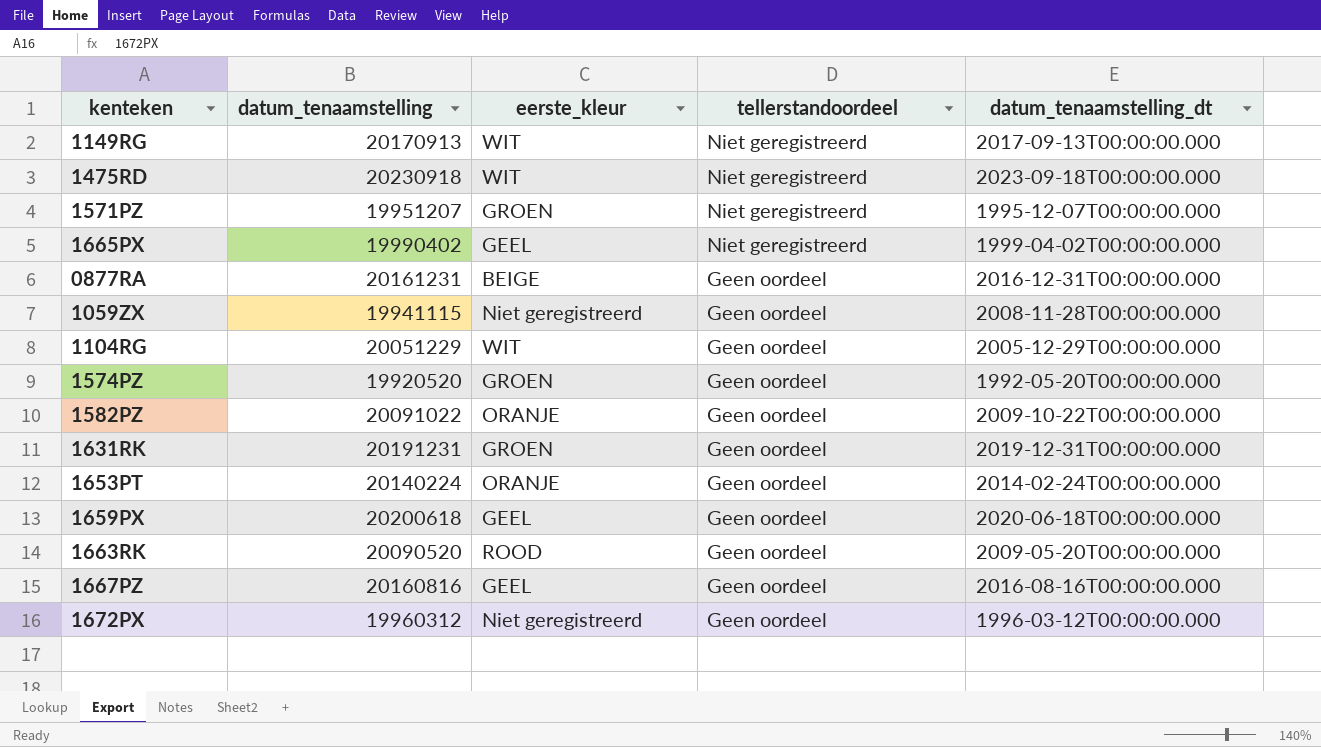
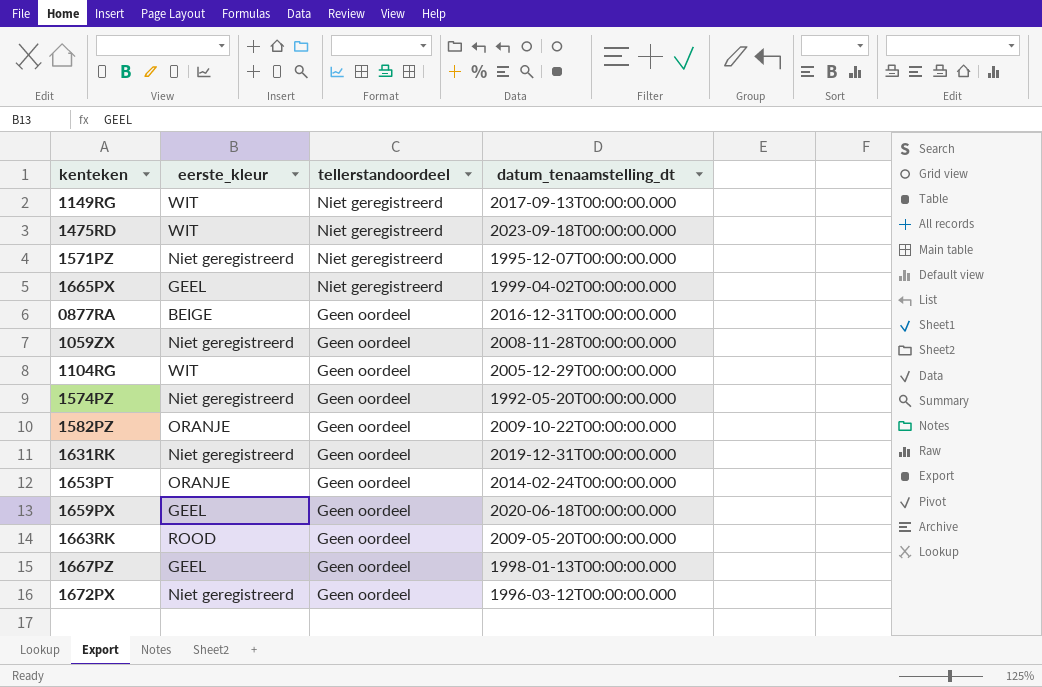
column datum_tenaamstelling | position: 2 -> none
1571PZ | eerste_kleur: GROEN -> Niet geregistreerd
1574PZ | eerste_kleur: GROEN -> Niet geregistreerd
1631RK | eerste_kleur: GROEN -> Niet geregistreerd
1667PZ | datum_tenaamstelling_dt: 2016-08-16T00:00:00.000 -> 1998-01-13T00:00:00.000

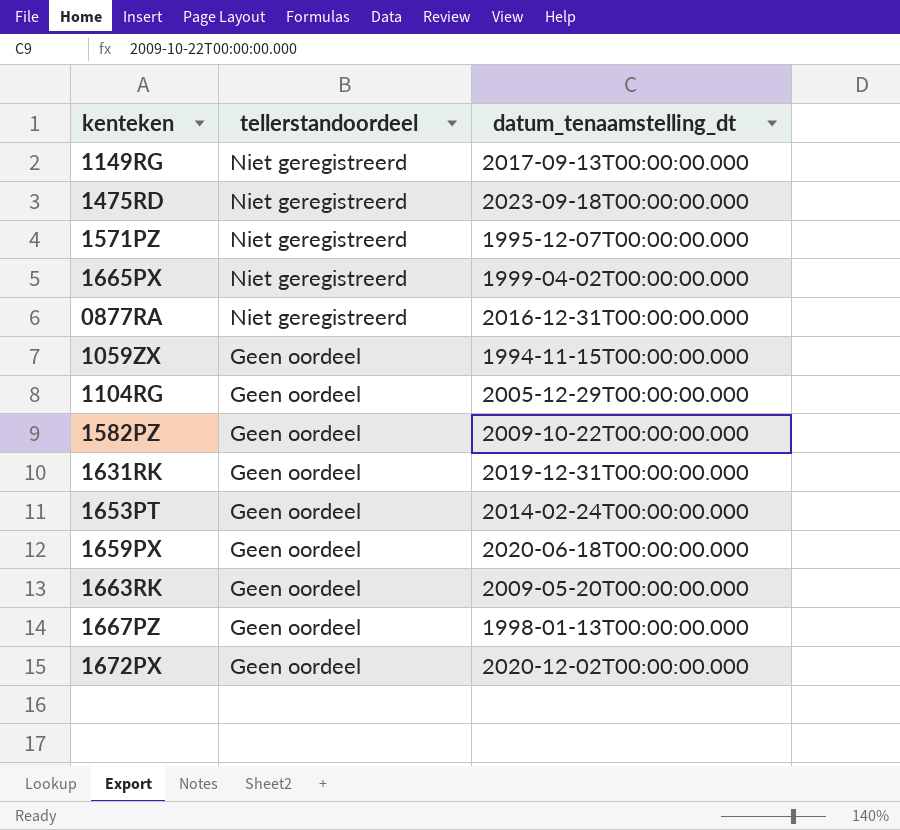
column eerste_kleur | position: 2 -> none
row 1574PZ: Niet geregistreerd | Geen oordeel | 1992-05-20T00:00:00.000 -> none
0877RA | tellerstandoordeel: Geen oordeel -> Niet geregistreerd
1059ZX | datum_tenaamstelling_dt: 2008-11-28T00:00:00.000 -> 1994-11-15T00:00:00.000
1672PX | datum_tenaamstelling_dt: 1996-03-12T00:00:00.000 -> 2020-12-02T00:00:00.000

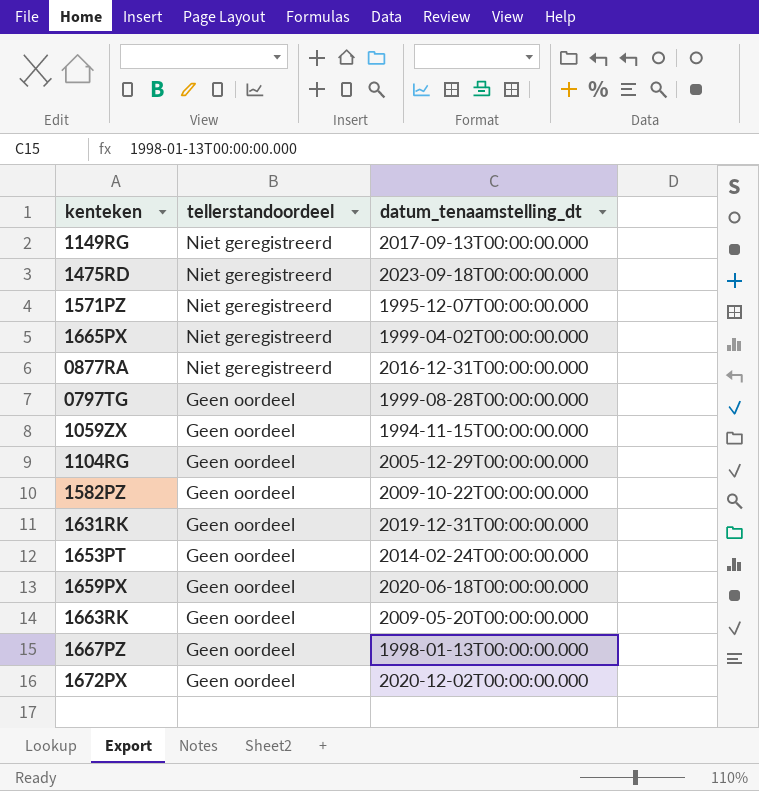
row 0797TG: none -> Geen oordeel | 1999-08-28T00:00:00.000

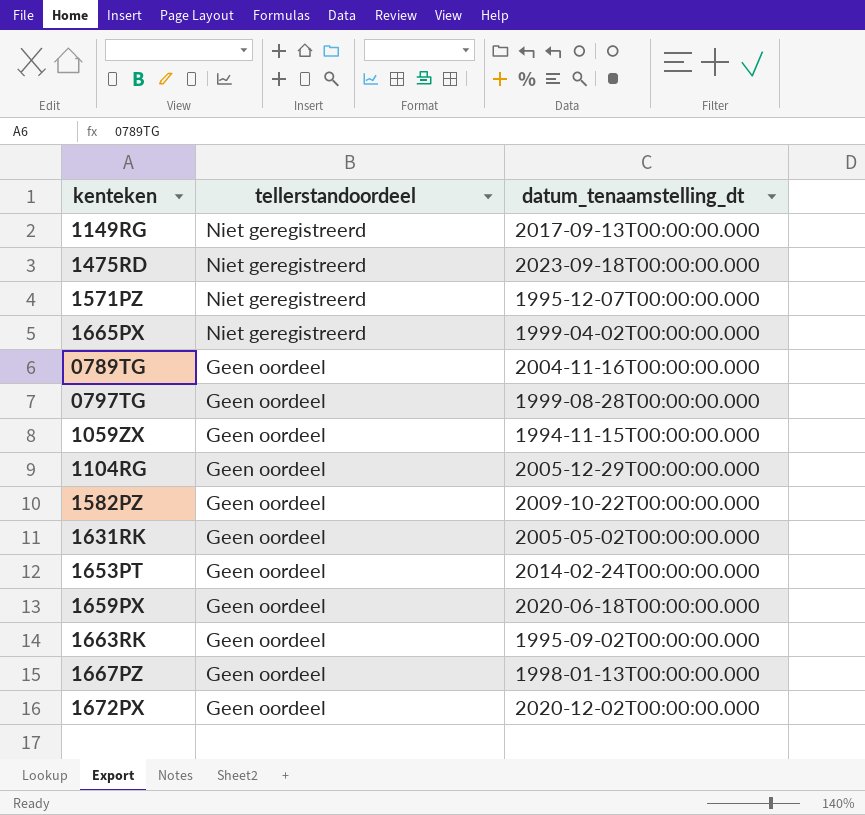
row 0877RA: Niet geregistreerd | 2016-12-31T00:00:00.000 -> none
row 0789TG: none -> Geen oordeel | 2004-11-16T00:00:00.000
1631RK | datum_tenaamstelling_dt: 2019-12-31T00:00:00.000 -> 2005-05-02T00:00:00.000
1663RK | datum_tenaamstelling_dt: 2009-05-20T00:00:00.000 -> 1995-09-02T00:00:00.000

